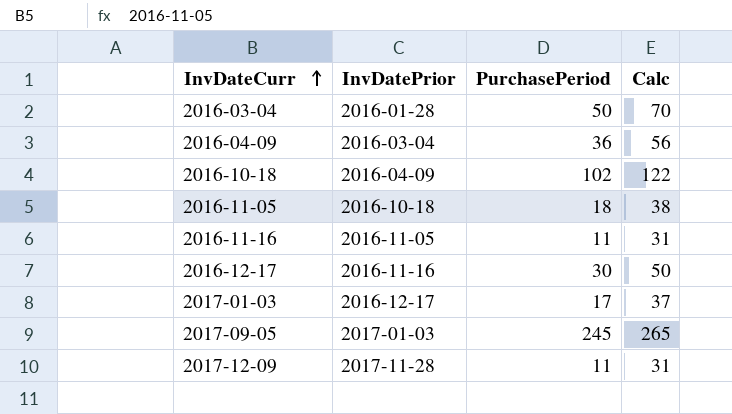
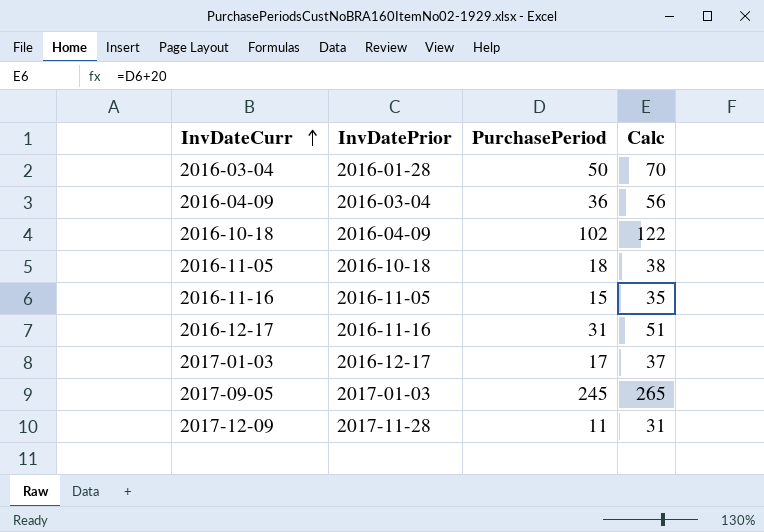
2016-11-16 | PurchasePeriod: 11 -> 15
2016-11-16 | Calc: 31 -> 35
2016-12-17 | PurchasePeriod: 30 -> 31
2016-12-17 | Calc: 50 -> 51

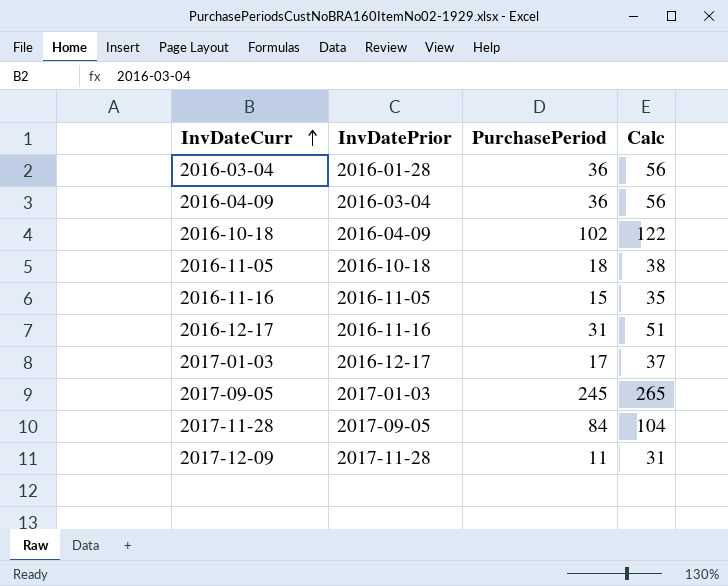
2016-03-04 | PurchasePeriod: 50 -> 36
2016-03-04 | Calc: 70 -> 56
row 2017-11-28: none -> 2017-09-05 | 84 | 104

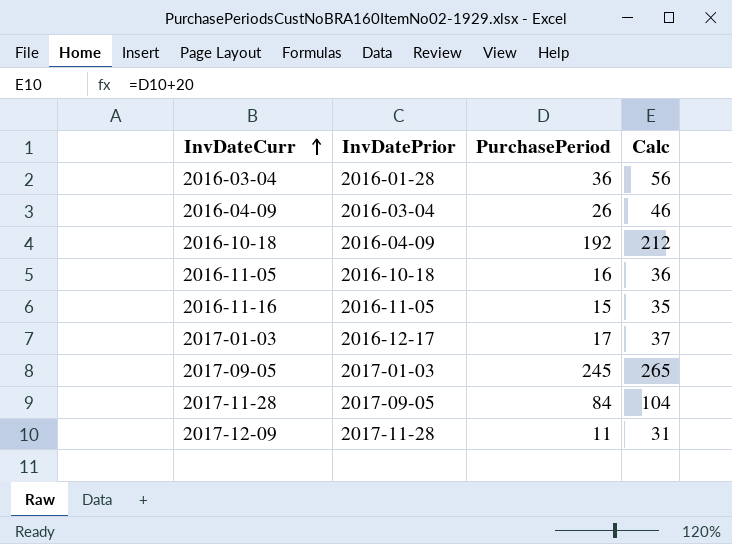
row 2016-12-17: 2016-11-16 | 31 | 51 -> none
2016-04-09 | PurchasePeriod: 36 -> 26
2016-04-09 | Calc: 56 -> 46
2016-10-18 | PurchasePeriod: 102 -> 192
2016-10-18 | Calc: 122 -> 212
2016-11-05 | PurchasePeriod: 18 -> 16
2016-11-05 | Calc: 38 -> 36

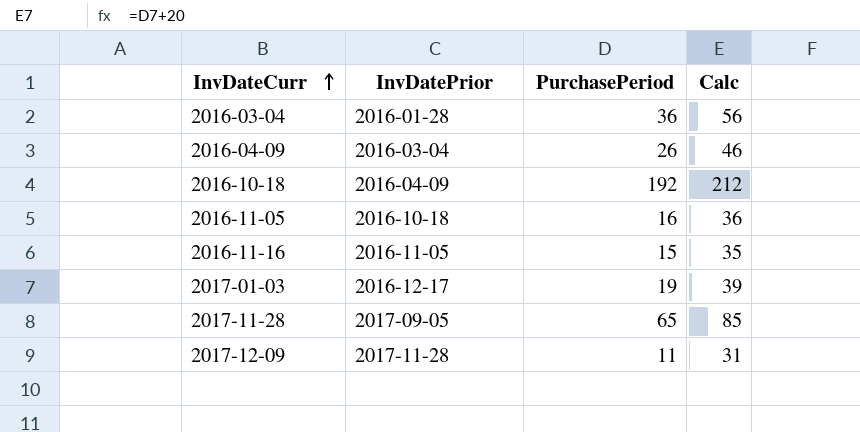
row 2017-09-05: 2017-01-03 | 245 | 265 -> none
2017-01-03 | PurchasePeriod: 17 -> 19
2017-01-03 | Calc: 37 -> 39
2017-11-28 | PurchasePeriod: 84 -> 65
2017-11-28 | Calc: 104 -> 85

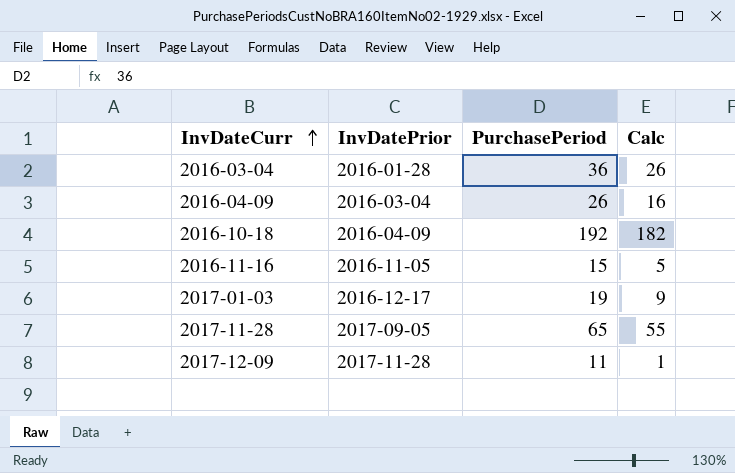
column Calc | formula: [PurchasePeriod] + 20 -> [PurchasePeriod] - 10
row 2016-11-05: 2016-10-18 | 16 | 36 -> none

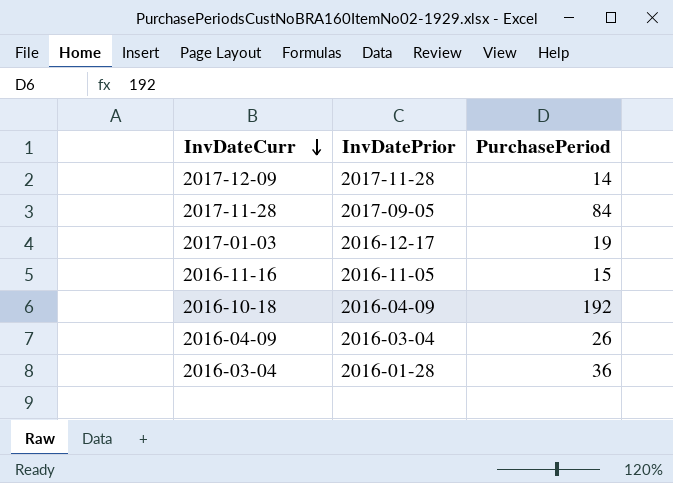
row order: InvDateCurr ascending -> InvDateCurr descending
column Calc | formula: [PurchasePeriod] - 10 -> none
2017-12-09 | PurchasePeriod: 11 -> 14
2017-11-28 | PurchasePeriod: 65 -> 84

